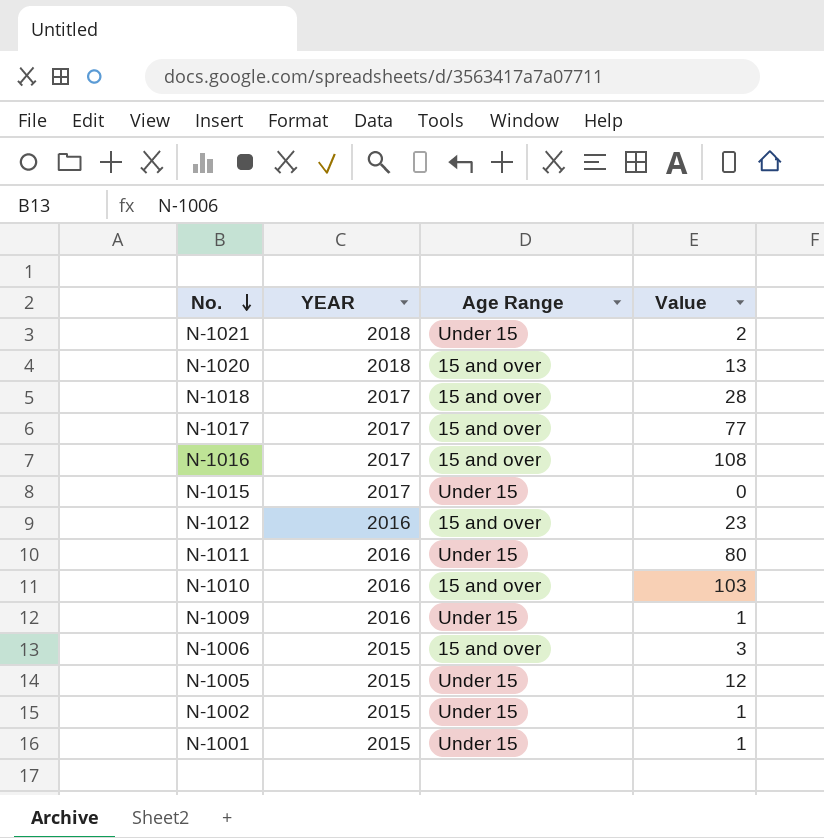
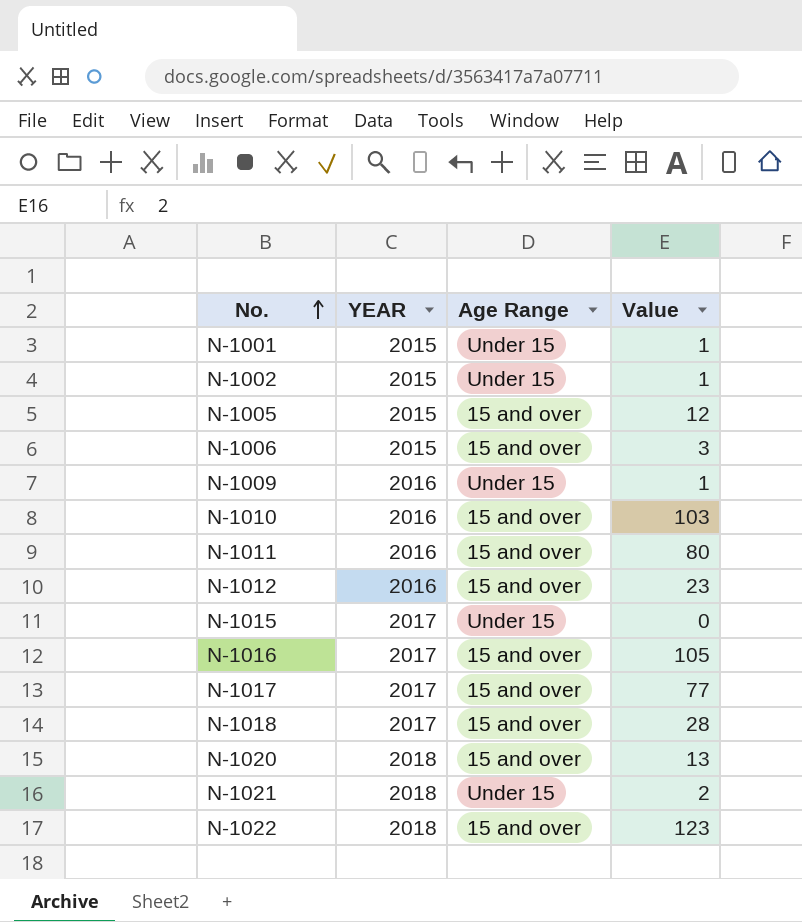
row order: No. descending -> No. ascending
N-1005 | Age Range: Under 15 -> 15 and over
N-1011 | Age Range: Under 15 -> 15 and over
N-1016 | Value: 108 -> 105
row N-1022: none -> 2018 | 15 and over | 123

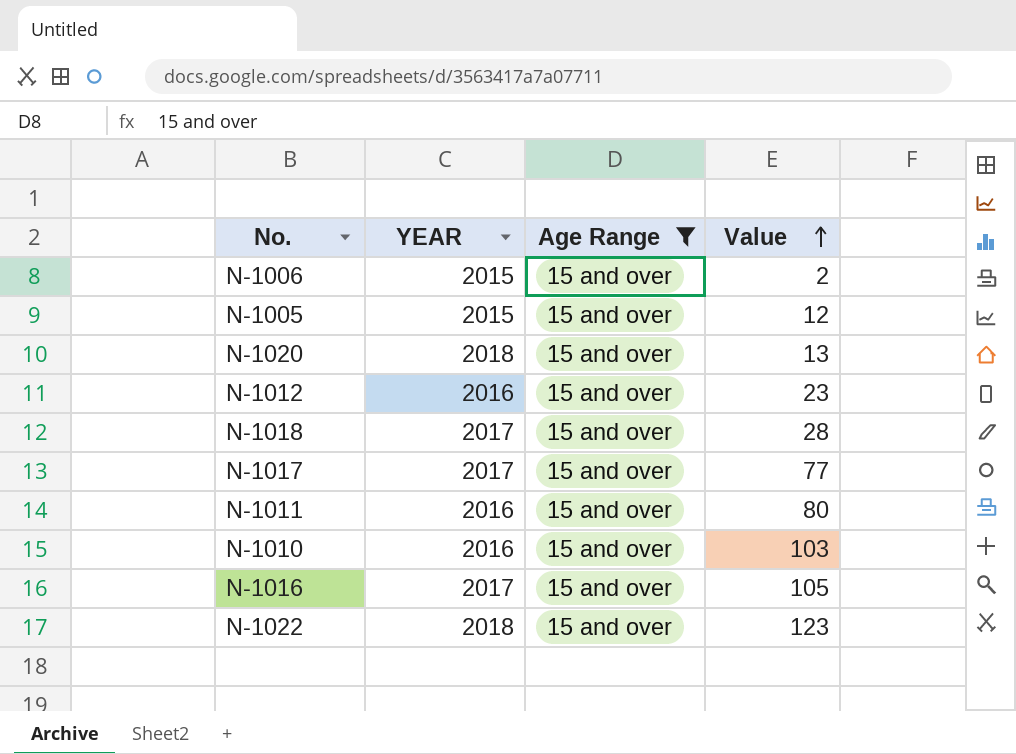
filter: none -> Age Range = 15 and over
row order: No. ascending -> Value ascending
N-1006 | Value: 3 -> 2

